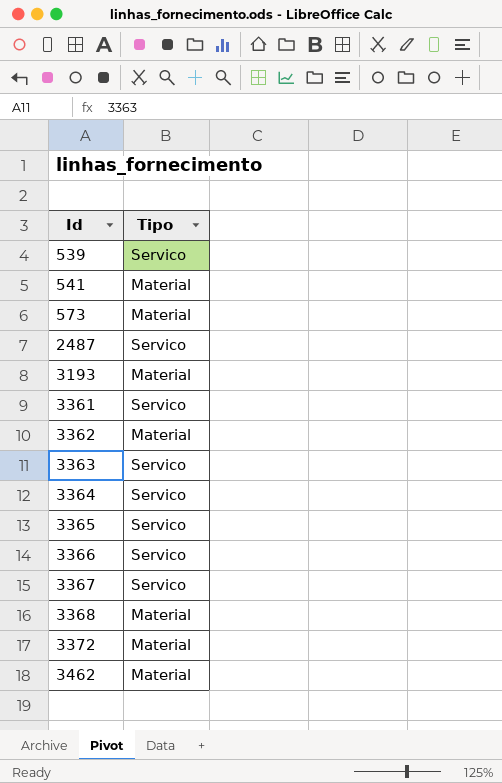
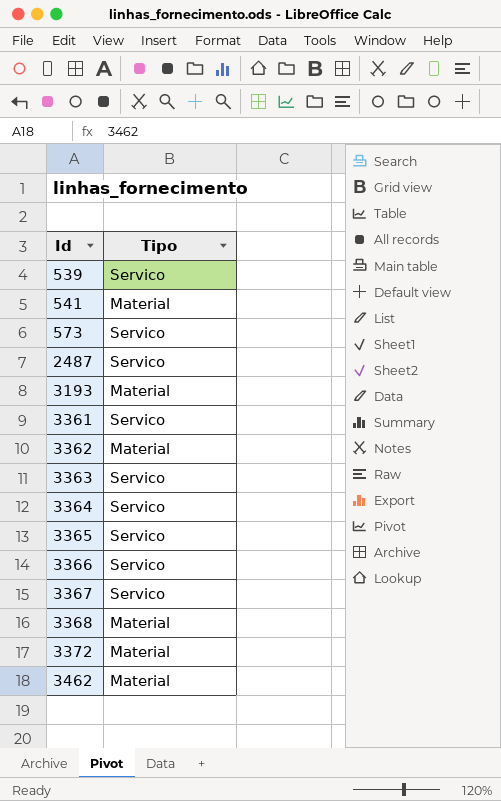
573 | Tipo: Material -> Servico

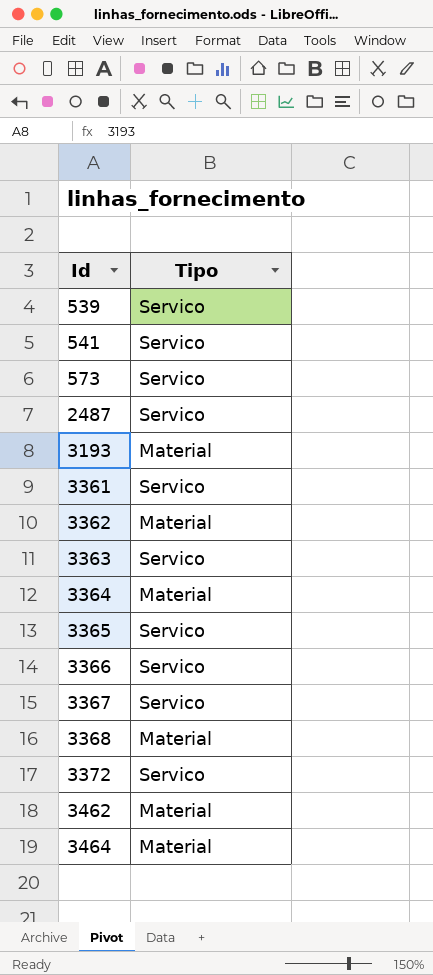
541 | Tipo: Material -> Servico
3364 | Tipo: Servico -> Material
3372 | Tipo: Material -> Servico
row 3464: none -> Material

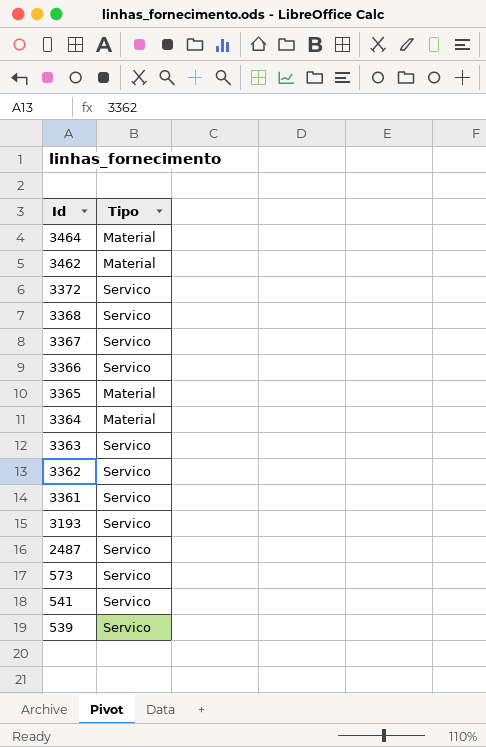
row order: Id ascending -> Id descending
3368 | Tipo: Material -> Servico
3365 | Tipo: Servico -> Material
3362 | Tipo: Material -> Servico
3193 | Tipo: Material -> Servico

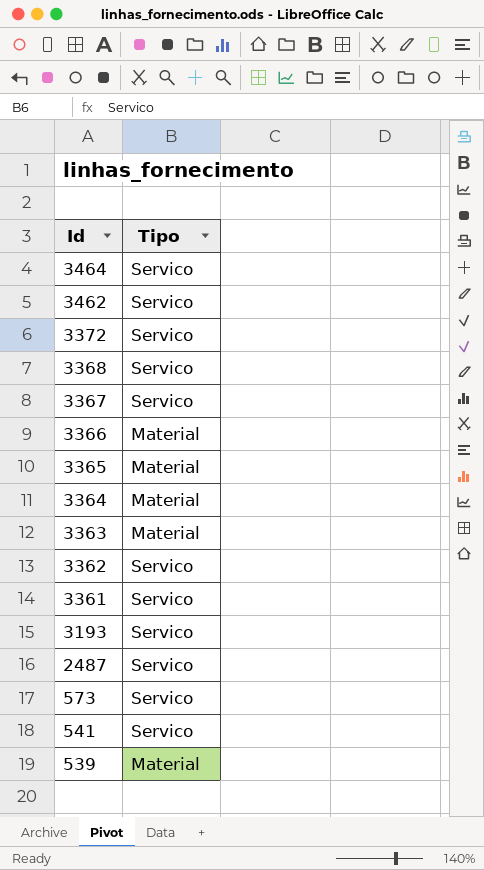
3464 | Tipo: Material -> Servico
3462 | Tipo: Material -> Servico
3366 | Tipo: Servico -> Material
3363 | Tipo: Servico -> Material
539 | Tipo: Servico -> Material

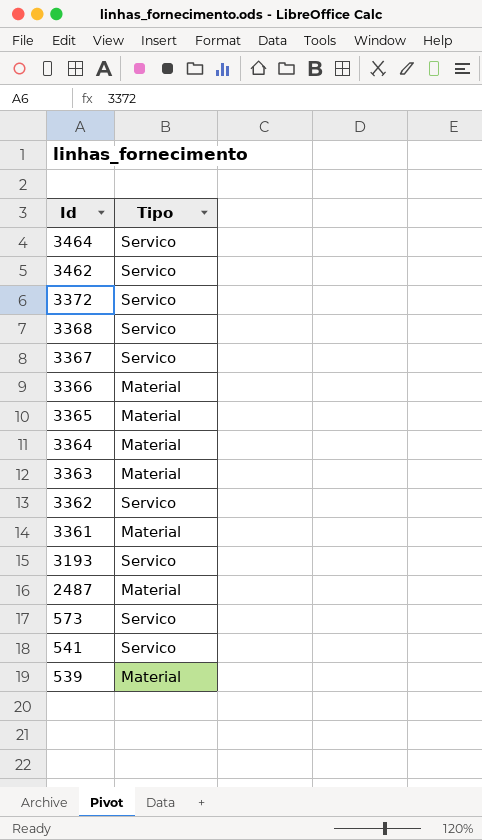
3361 | Tipo: Servico -> Material
2487 | Tipo: Servico -> Material

